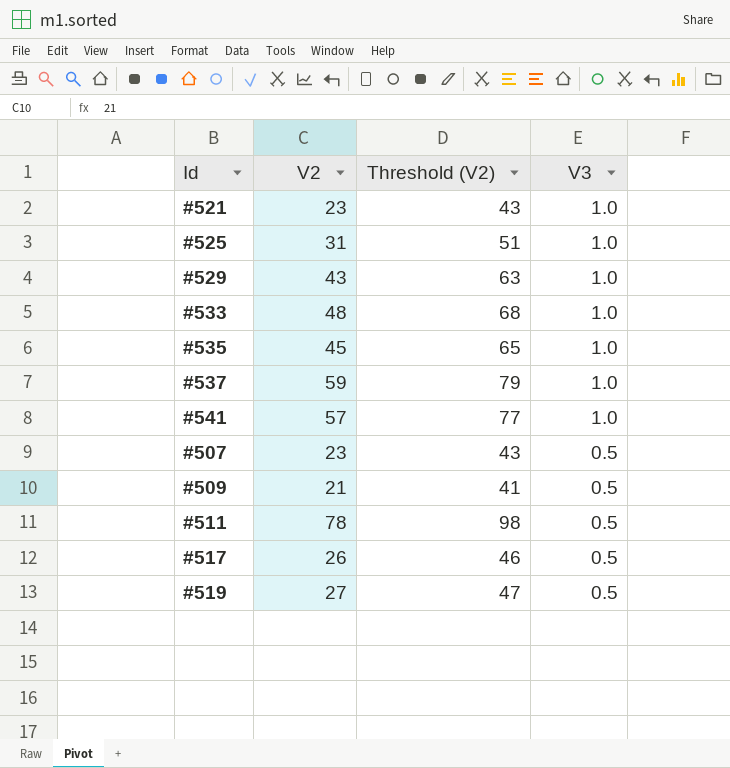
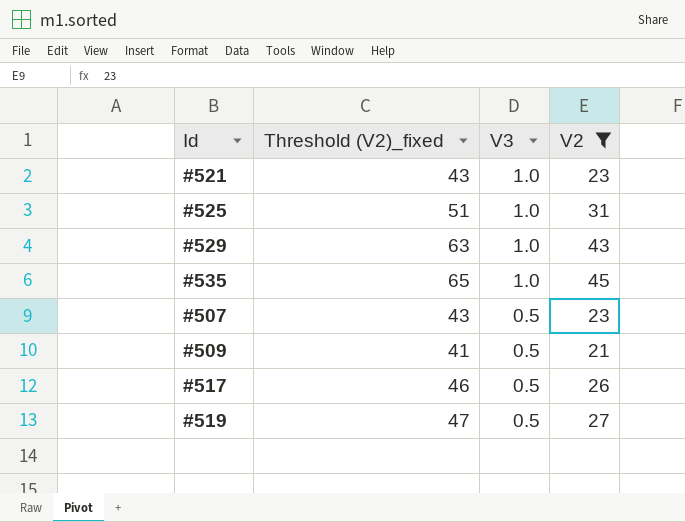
filter: none -> V2 <= 45
column name: Threshold (V2) -> Threshold (V2)_fixed
column V2 | position: 2 -> 4

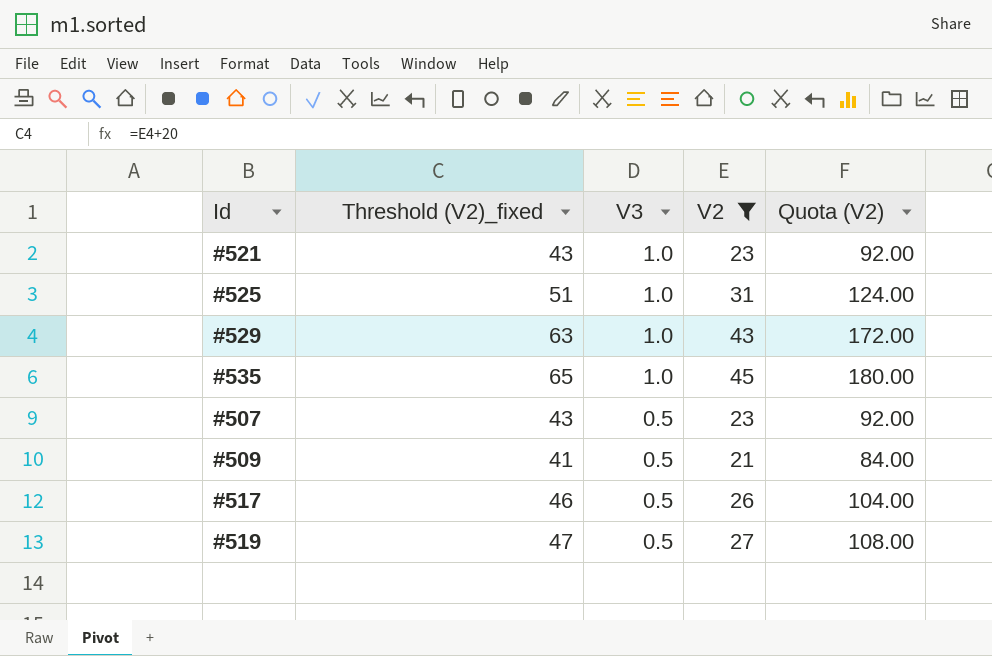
column Quota (V2) | formula: none -> [V2] * 4

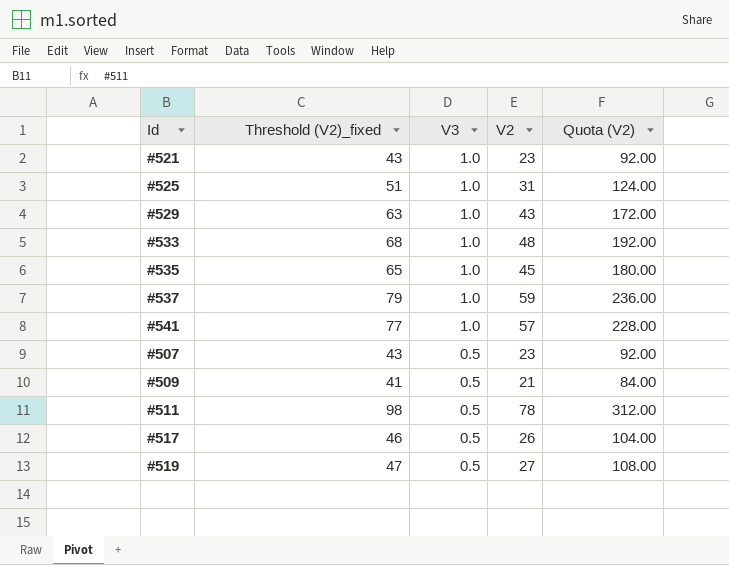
filter: V2 <= 45 -> none

